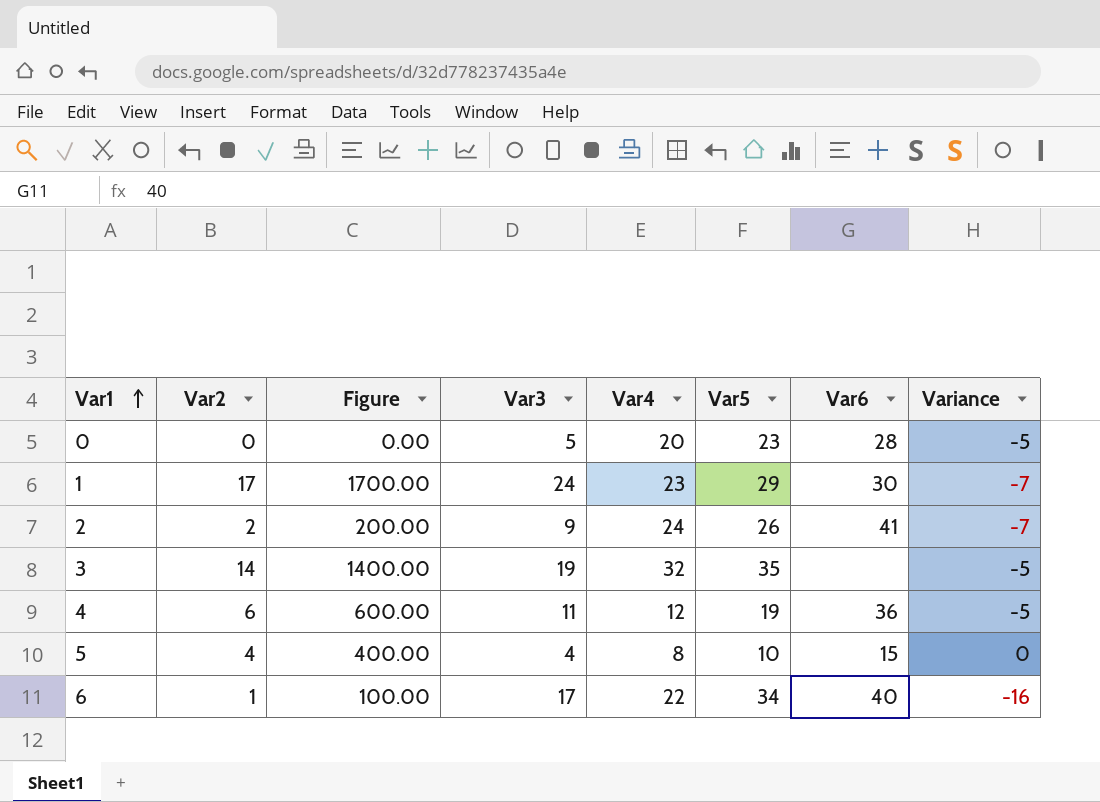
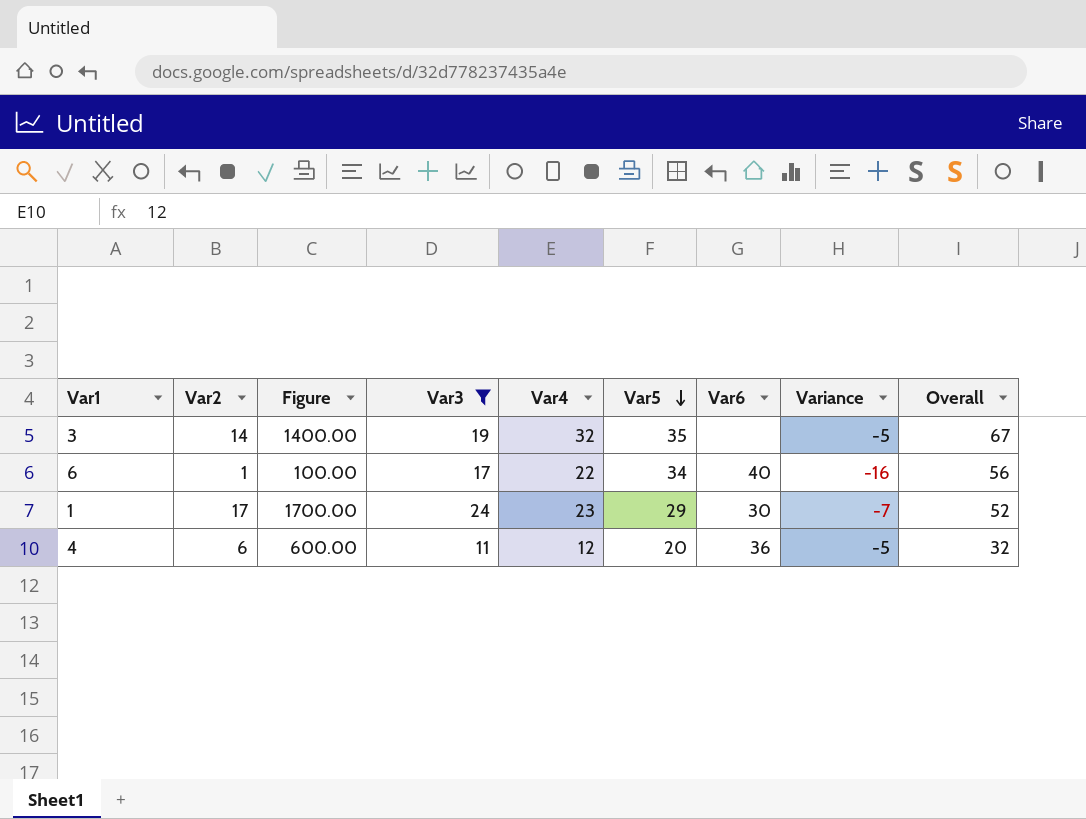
filter: none -> Var3 >= 11
row order: Var1 ascending -> Var5 descending
column Overall | formula: none -> [Var4] + [Var5]
4 | Var5: 19 -> 20

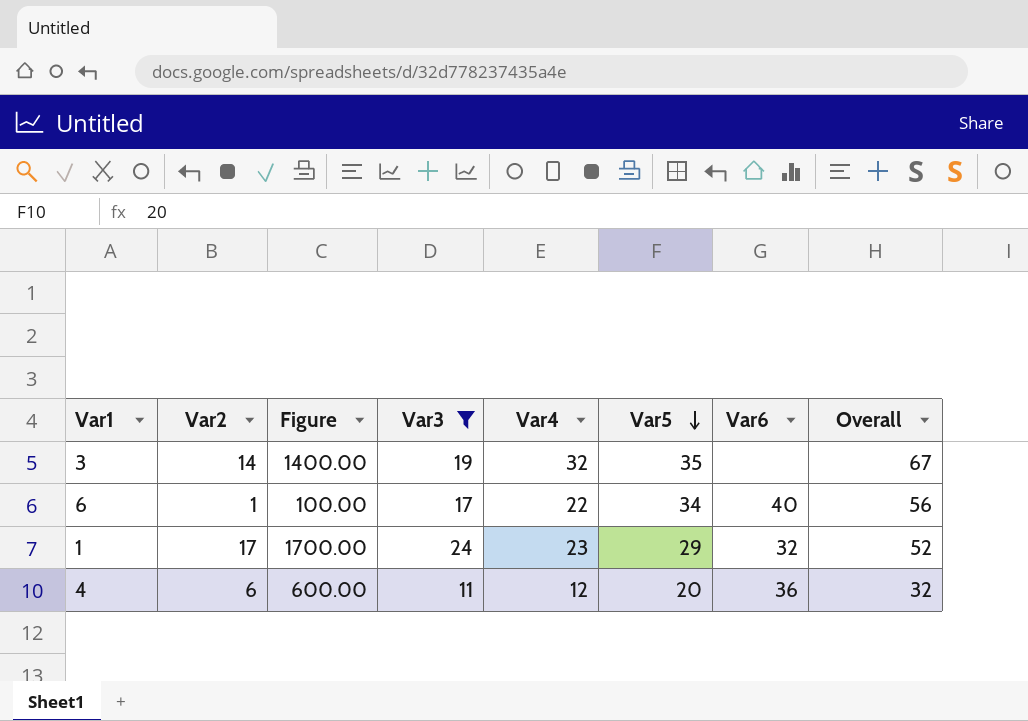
column Variance | formula: [Var2] - [Var3] -> none
1 | Var6: 30 -> 32

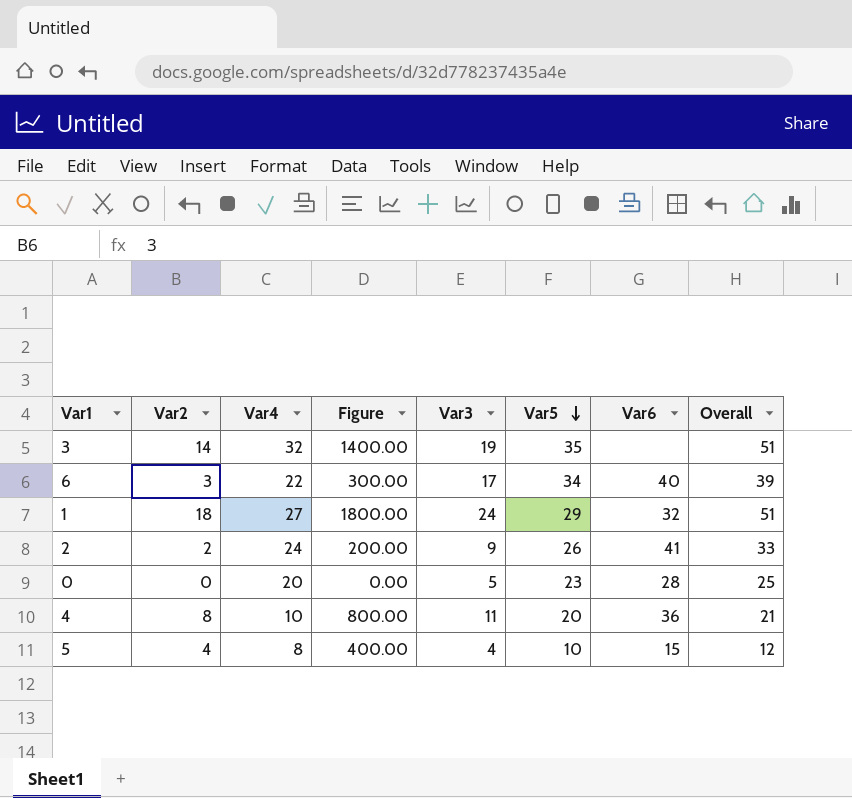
filter: Var3 >= 11 -> none
column Var4 | position: 5 -> 3
column Overall | formula: [Var4] + [Var5] -> [Var4] + [Var3]
6 | Var2: 1 -> 3
6 | Figure: 100.00 -> 300.00
1 | Var2: 17 -> 18
1 | Var4: 23 -> 27
1 | Figure: 1700.00 -> 1800.00
4 | Var2: 6 -> 8
4 | Var4: 12 -> 10
4 | Figure: 600.00 -> 800.00

